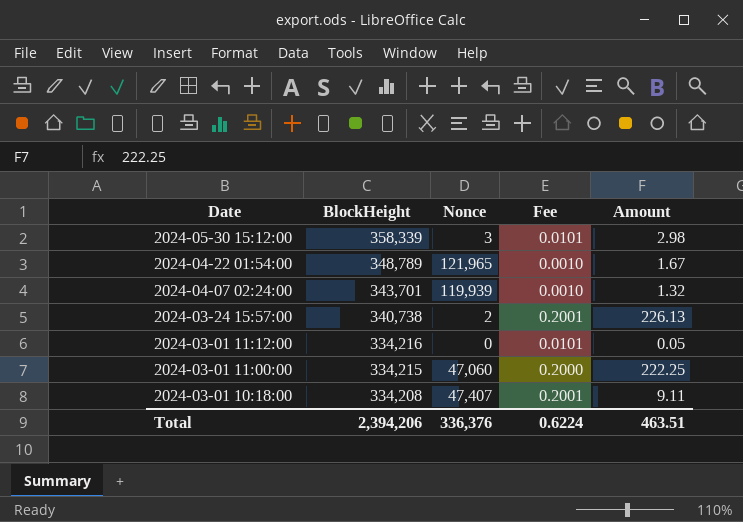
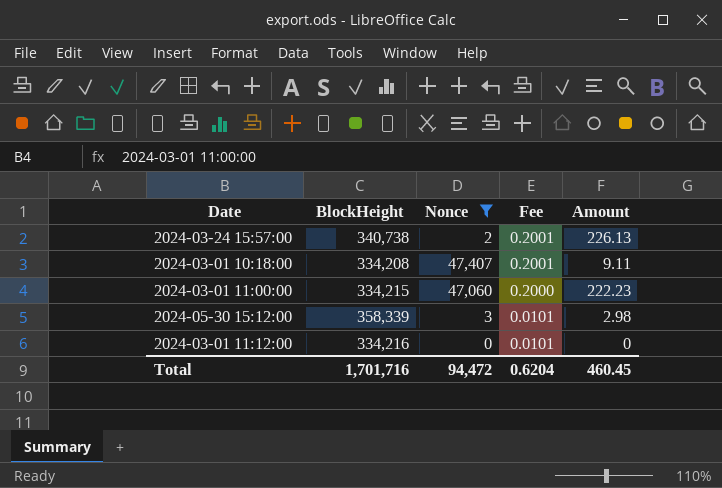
filter: none -> Nonce <= 47,407
row order: Date descending -> Fee descending
2024-03-01 11:00:00 | Amount: 222.25 -> 222.23
2024-03-01 11:12:00 | Amount: 0.05 -> 0
Total | BlockHeight: 2,394,206 -> 1,701,716
Total | Nonce: 336,376 -> 94,472
Total | Fee: 0.6224 -> 0.6204
Total | Amount: 463.51 -> 460.45

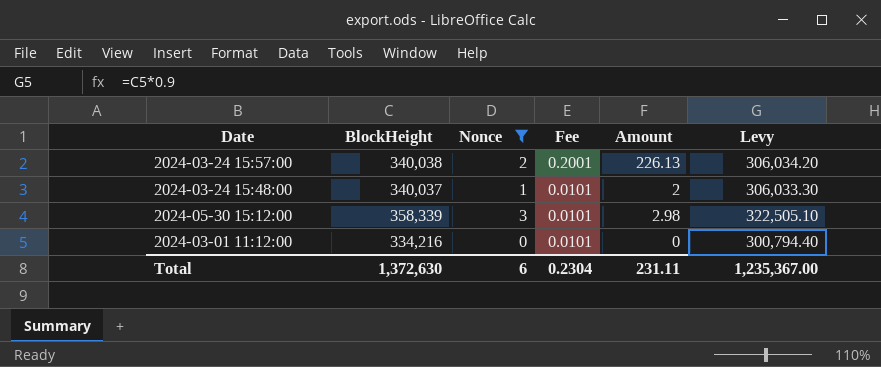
column Levy | formula: none -> [BlockHeight] * 0.9
row 2024-03-01 10:18:00: 334,208 | 47,407 | 0.2001 | 9.11 -> none
row 2024-03-01 11:00:00: 334,215 | 47,060 | 0.2000 | 222.23 -> none
2024-03-24 15:57:00 | BlockHeight: 340,738 -> 340,038
row 2024-03-24 15:48:00: none -> 340,037 | 1 | 0.0101 | 2 | 306,033.30
Total | BlockHeight: 1,701,716 -> 1,372,630
Total | Nonce: 94,472 -> 6
Total | Fee: 0.6204 -> 0.2304
Total | Amount: 460.45 -> 231.11

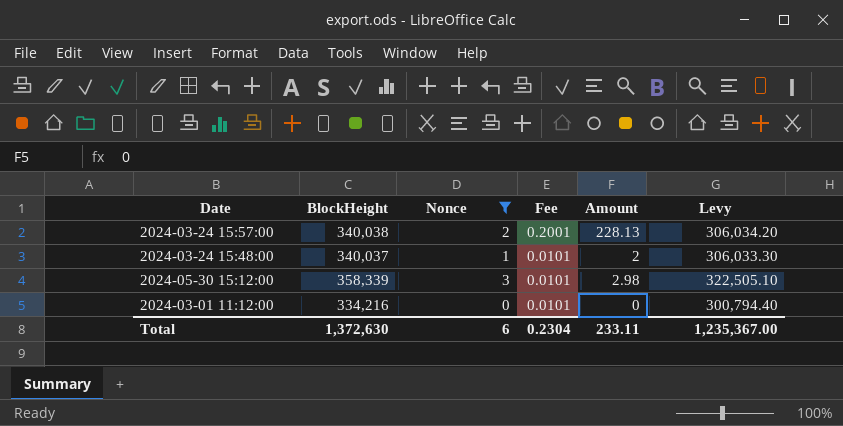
2024-03-24 15:57:00 | Amount: 226.13 -> 228.13
Total | Amount: 231.11 -> 233.11

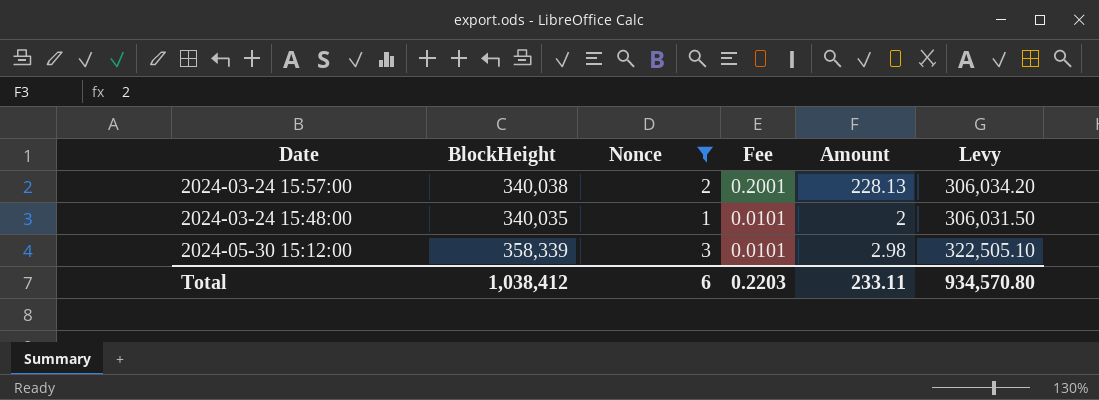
row 2024-03-01 11:12:00: 334,216 | 0 | 0.0101 | 0 | 300,794.40 -> none
2024-03-24 15:48:00 | BlockHeight: 340,037 -> 340,035
2024-03-24 15:48:00 | Levy: 306,033.30 -> 306,031.50
Total | BlockHeight: 1,372,630 -> 1,038,412
Total | Fee: 0.2304 -> 0.2203
Total | Levy: 1,235,367.00 -> 934,570.80

